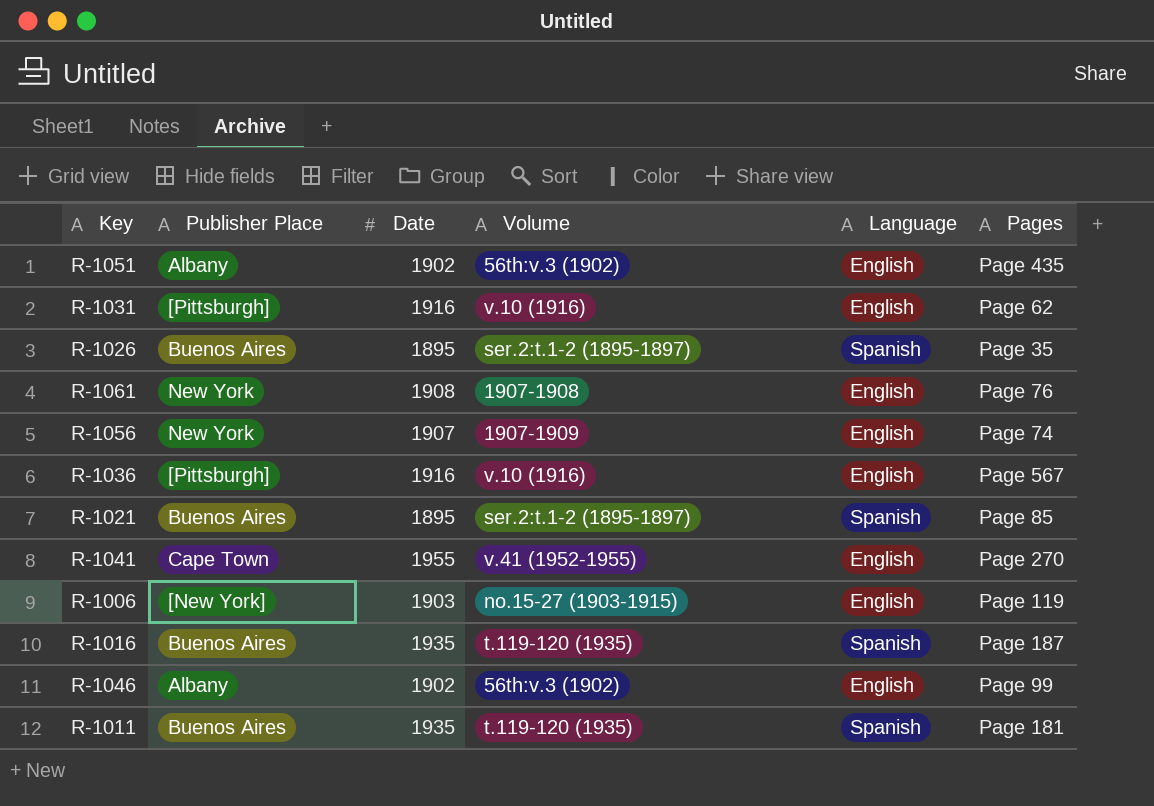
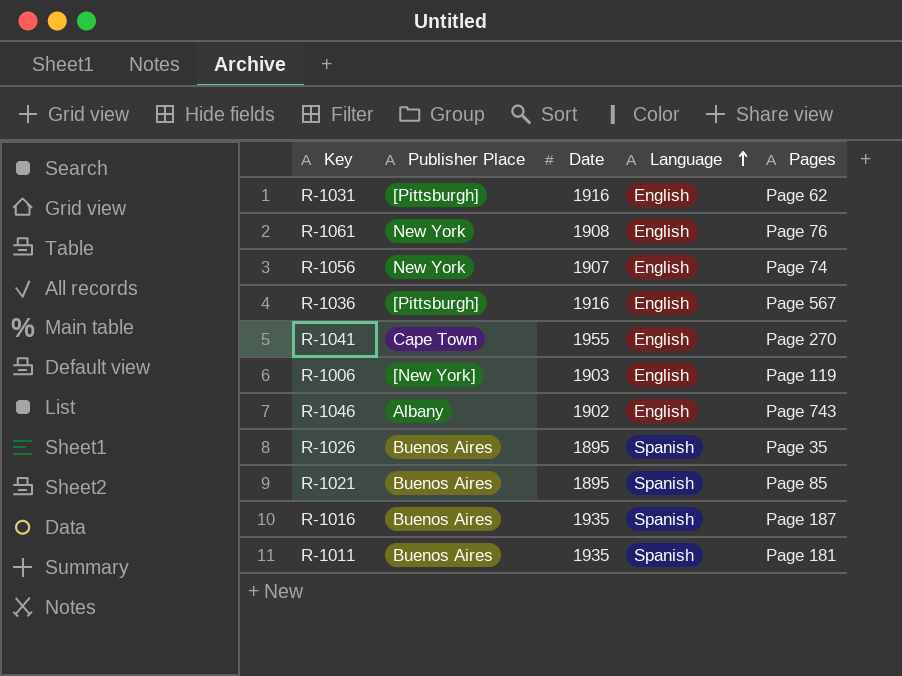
row order: none -> Language ascending
column Volume | position: 4 -> none
row R-1051: Albany | 1902 | 56th:v.3 (1902) | English | Page 435 -> none
R-1046 | Pages: Page 99 -> Page 743

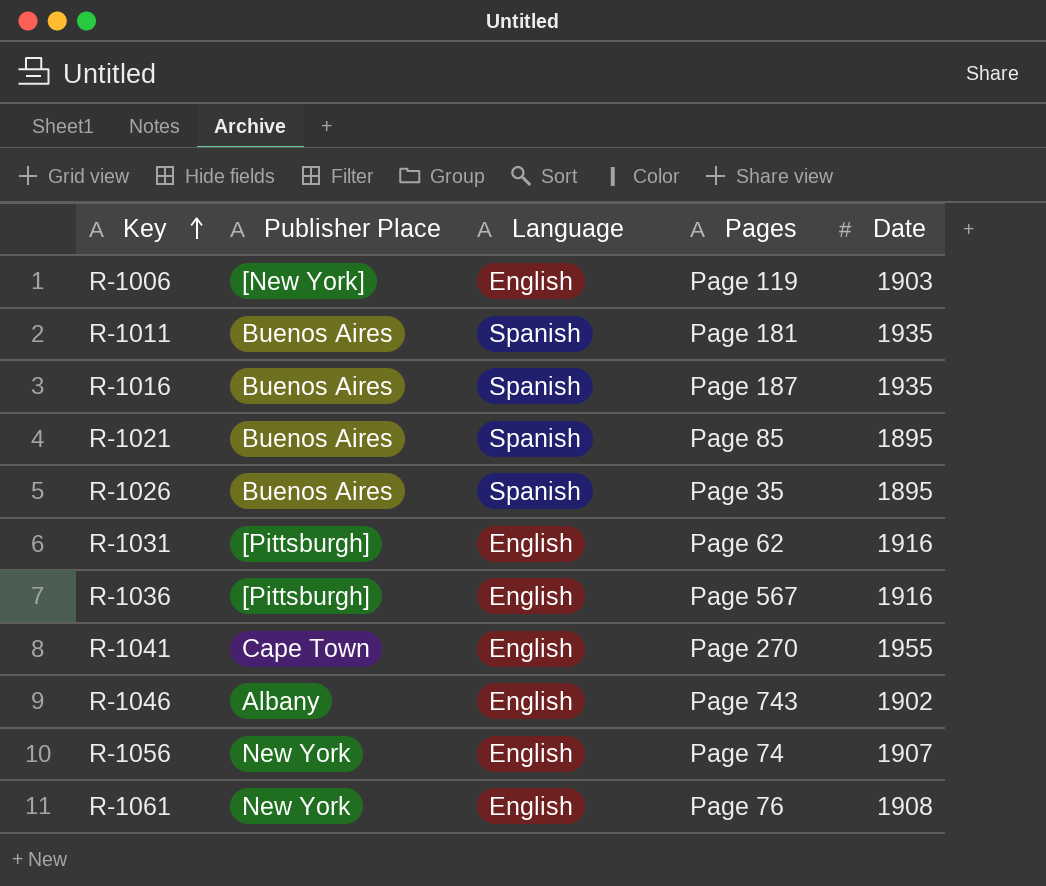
row order: Language ascending -> Key ascending
column Date | position: 3 -> 5

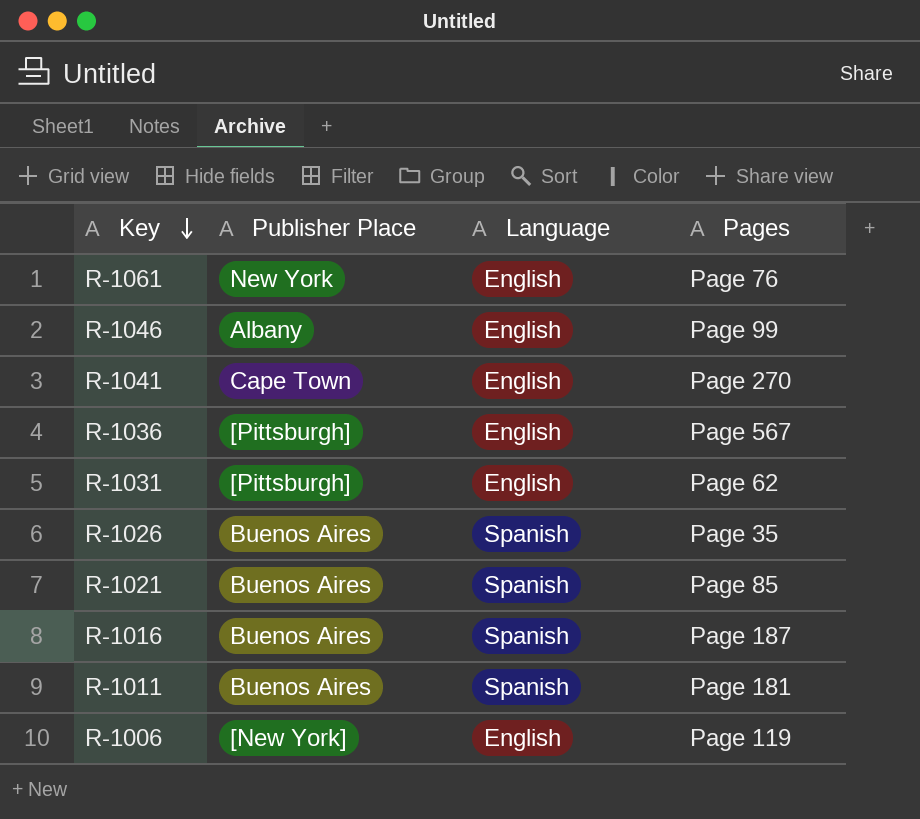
row order: Key ascending -> Key descending
column Date | position: 5 -> none
row R-1056: New York | English | Page 74 | 1907 -> none
R-1046 | Pages: Page 743 -> Page 99

